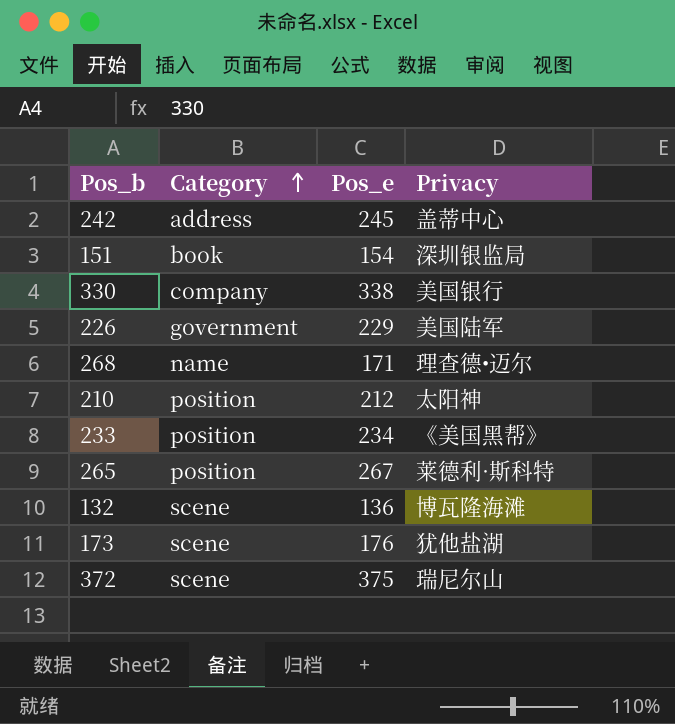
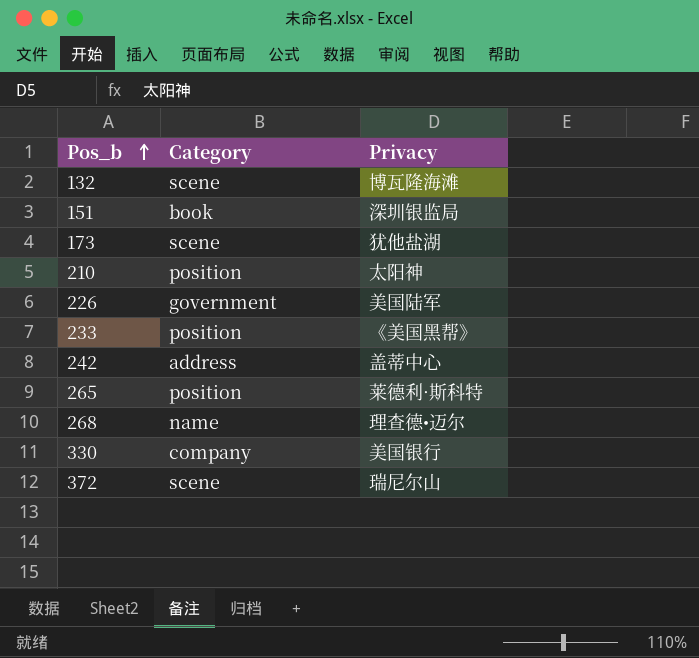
row order: Category ascending -> Pos_b ascending
column Pos_e | position: 3 -> none

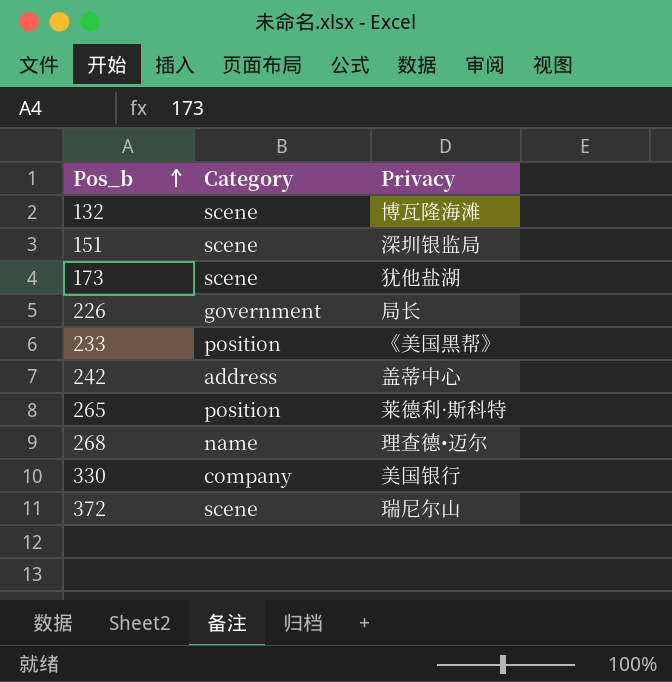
row 210: position | 太阳神 -> none
151 | Category: book -> scene
226 | Privacy: 美国陆军 -> 局长

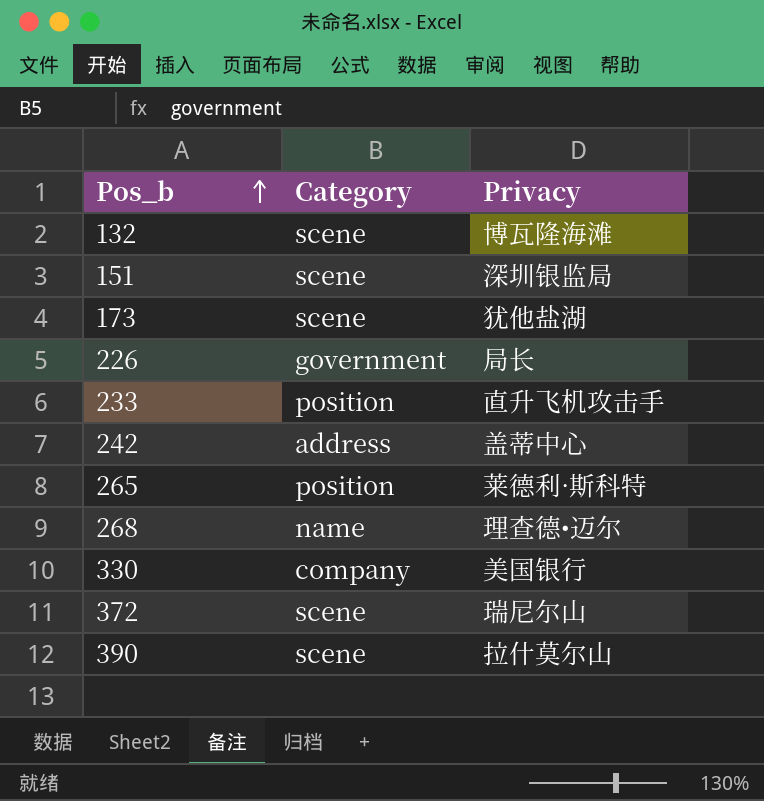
233 | Privacy: 《美国黑帮》 -> 直升飞机攻击手
row 390: none -> scene | 拉什莫尔山

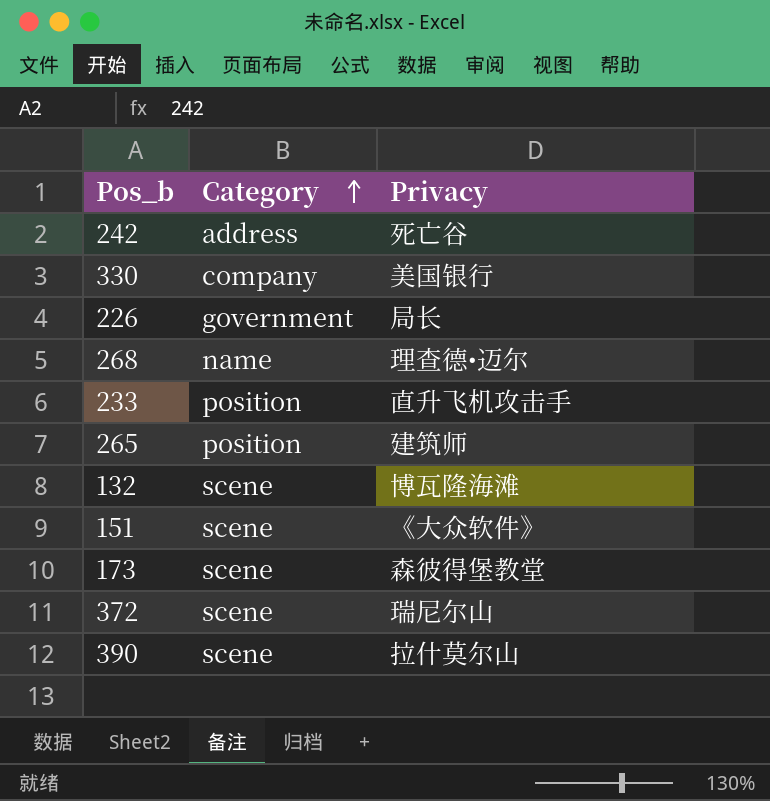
row order: Pos_b ascending -> Category ascending
242 | Privacy: 盖蒂中心 -> 死亡谷
265 | Privacy: 莱德利·斯科特 -> 建筑师
151 | Privacy: 深圳银监局 -> 《大众软件》
173 | Privacy: 犹他盐湖 -> 森彼得堡教堂

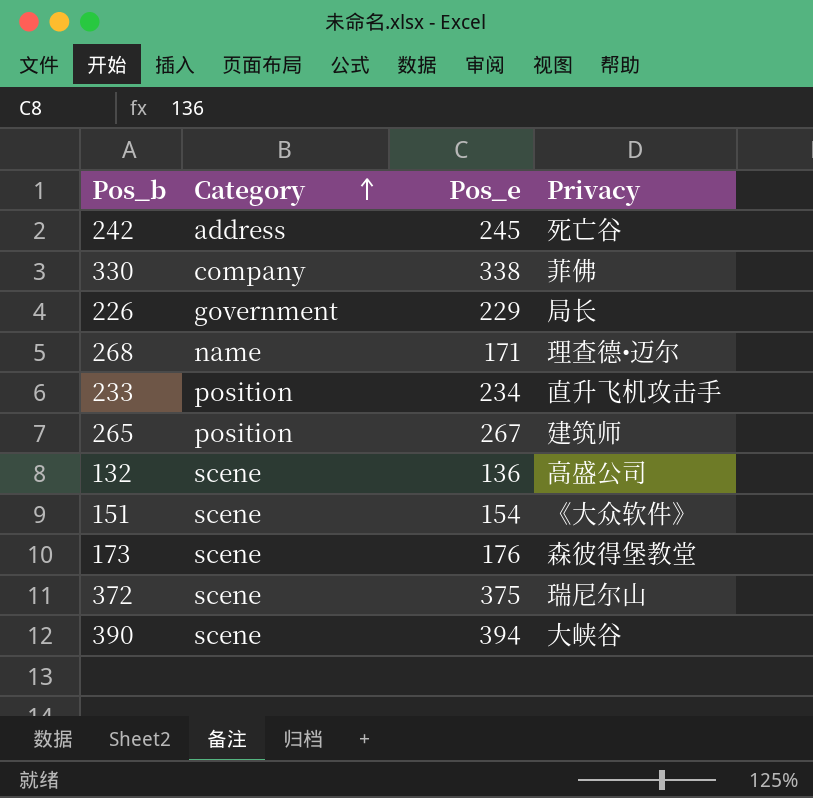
column Pos_e | position: none -> 3
330 | Privacy: 美国银行 -> 菲佛
132 | Privacy: 博瓦隆海滩 -> 高盛公司
390 | Privacy: 拉什莫尔山 -> 大峡谷

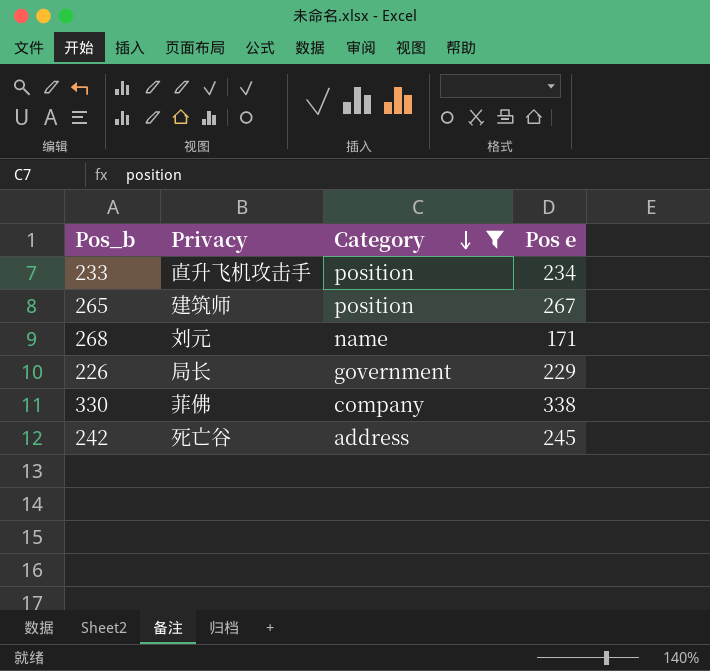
filter: none -> Category != scene
row order: Category ascending -> Category descending
column Privacy | position: 4 -> 2
column name: Pos_e -> Pos e
268 | Privacy: 理查德•迈尔 -> 刘元

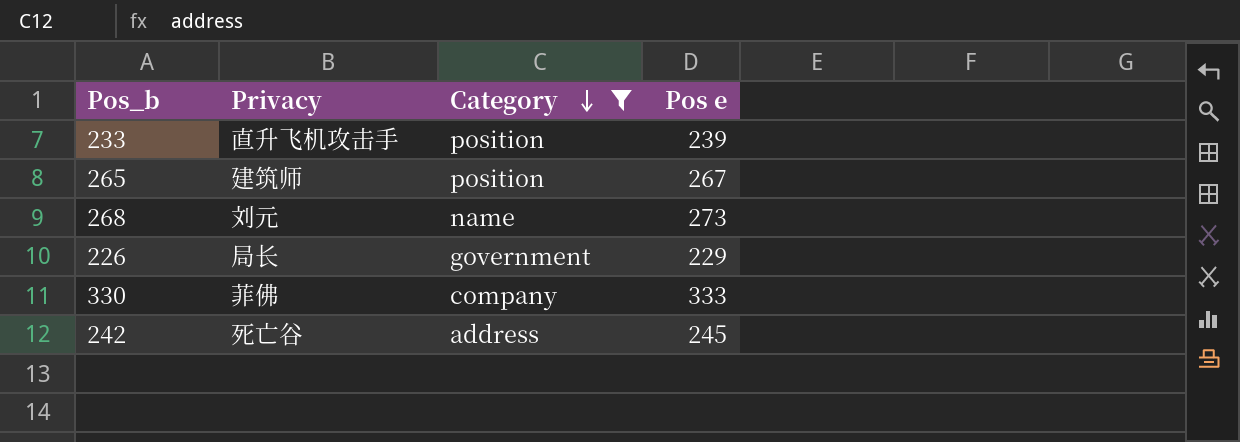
233 | Pos e: 234 -> 239
268 | Pos e: 171 -> 273
330 | Pos e: 338 -> 333

